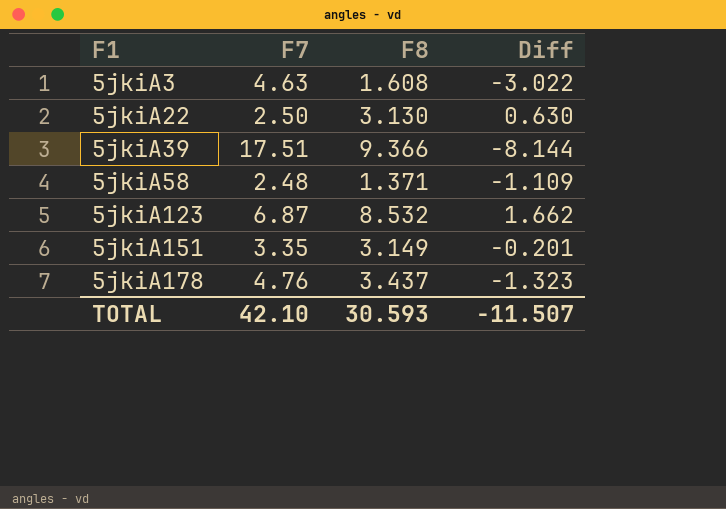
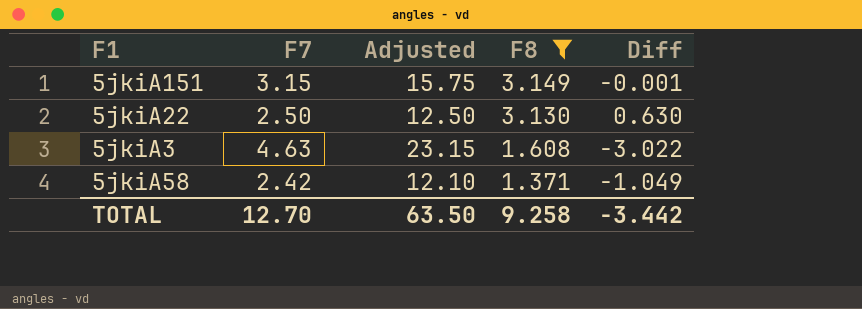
filter: none -> F8 <= 3.149
row order: F1 ascending -> F8 descending
column Adjusted | formula: none -> [F7] * 5
5jkiA151 | F7: 3.35 -> 3.15
5jkiA151 | Diff: -0.201 -> -0.001
5jkiA58 | F7: 2.48 -> 2.42
5jkiA58 | Diff: -1.109 -> -1.049
TOTAL | F7: 42.10 -> 12.70
TOTAL | F8: 30.593 -> 9.258
TOTAL | Diff: -11.507 -> -3.442

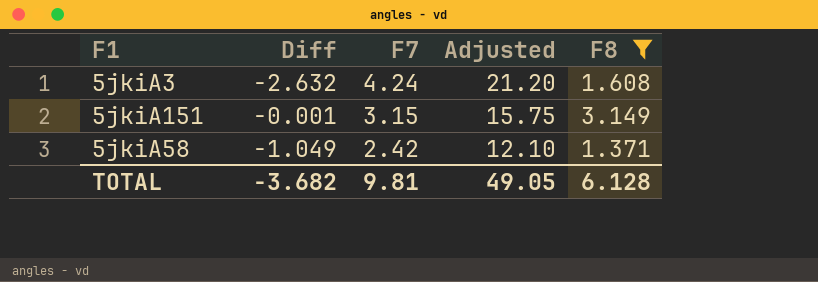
row order: F8 descending -> F7 descending
column Diff | position: 5 -> 2
row 5jkiA22: 2.50 | 12.50 | 3.130 | 0.630 -> none
5jkiA3 | Diff: -3.022 -> -2.632
5jkiA3 | F7: 4.63 -> 4.24
5jkiA3 | Adjusted: 23.15 -> 21.20
TOTAL | Diff: -3.442 -> -3.682
TOTAL | F7: 12.70 -> 9.81
TOTAL | Adjusted: 63.50 -> 49.05
TOTAL | F8: 9.258 -> 6.128

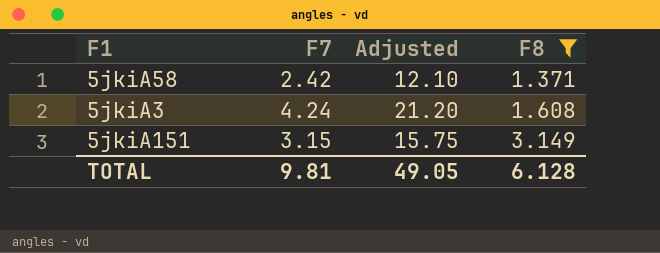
row order: F7 descending -> F8 ascending
column Diff | formula: [F8] - [F7] -> none

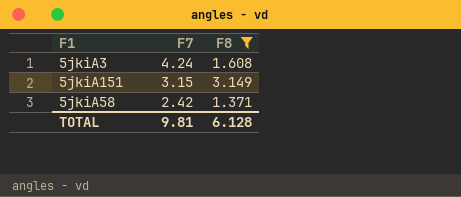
row order: F8 ascending -> F7 descending
column Adjusted | formula: [F7] * 5 -> none

